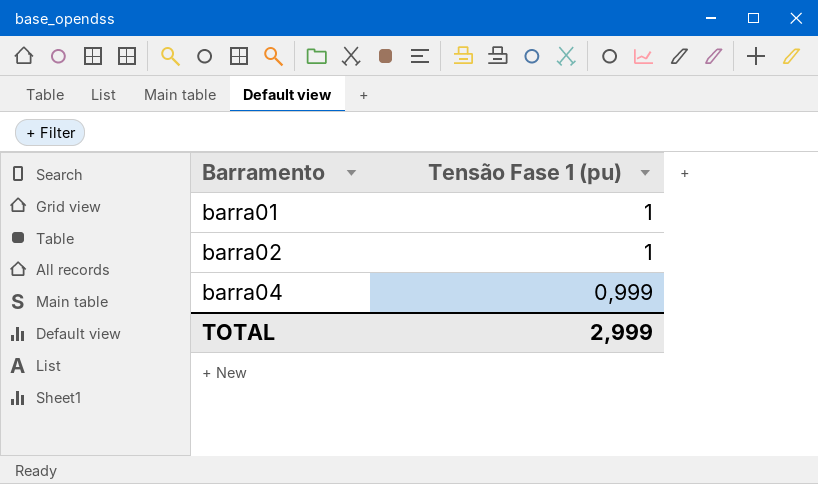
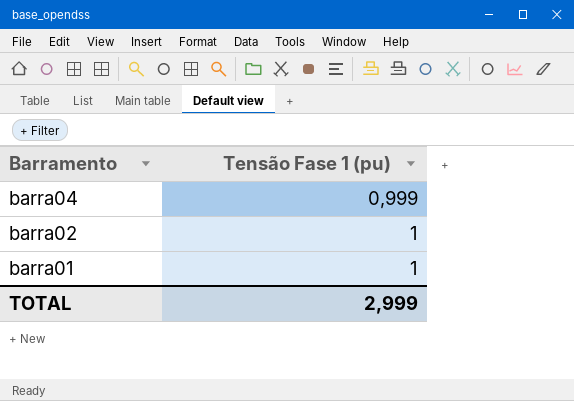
row order: Barramento ascending -> Barramento descending

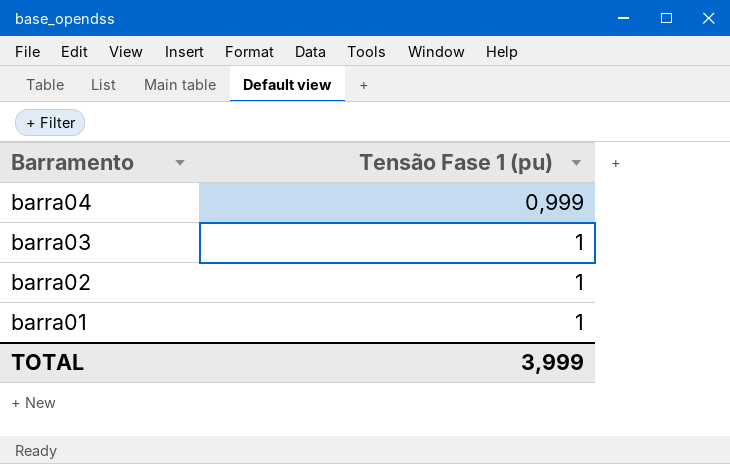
row barra03: none -> 1
TOTAL | Tensão Fase 1 (pu): 2,999 -> 3,999

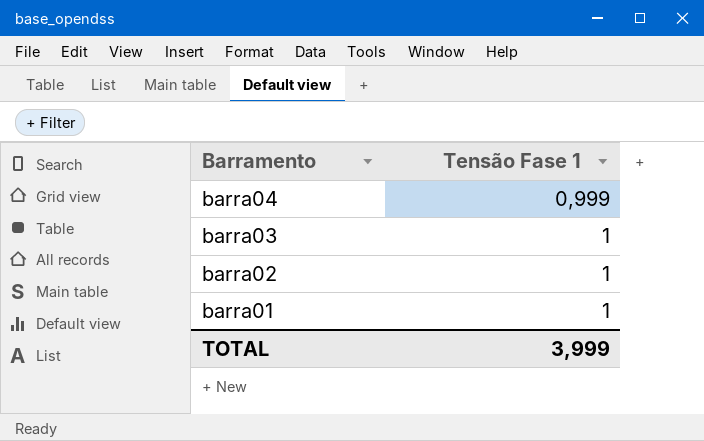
column name: Tensão Fase 1 (pu) -> Tensão Fase 1

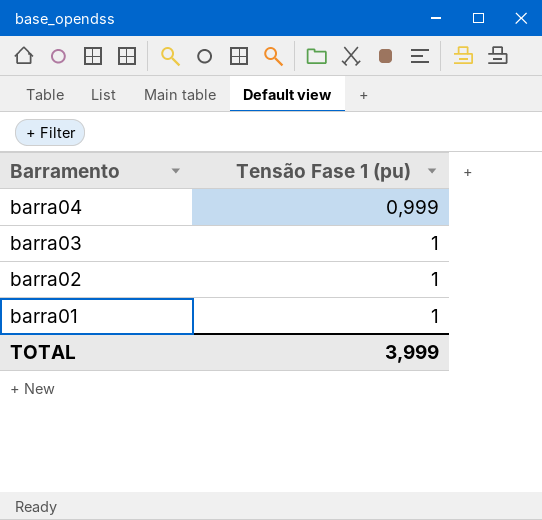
column name: Tensão Fase 1 -> Tensão Fase 1 (pu)

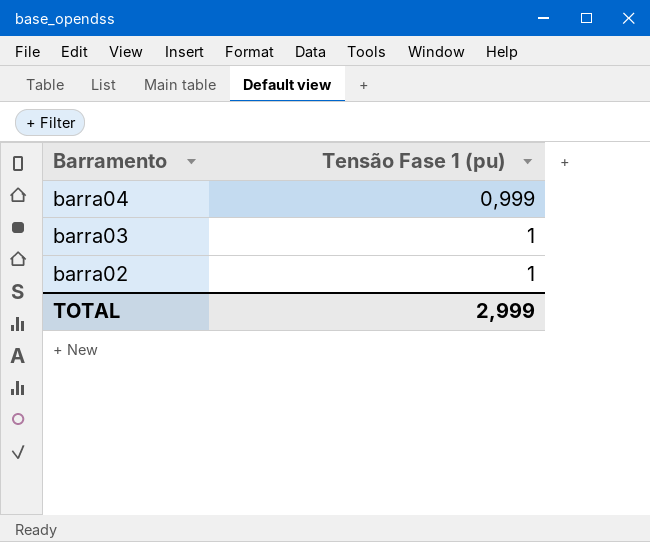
row barra01: 1 -> none
TOTAL | Tensão Fase 1 (pu): 3,999 -> 2,999

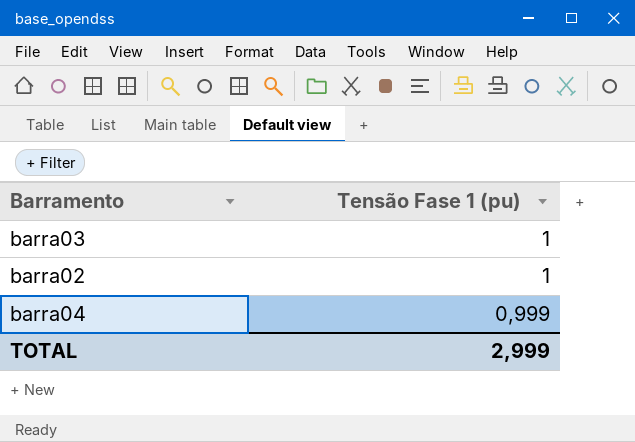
row order: Barramento descending -> Tensão Fase 1 (pu) descending

